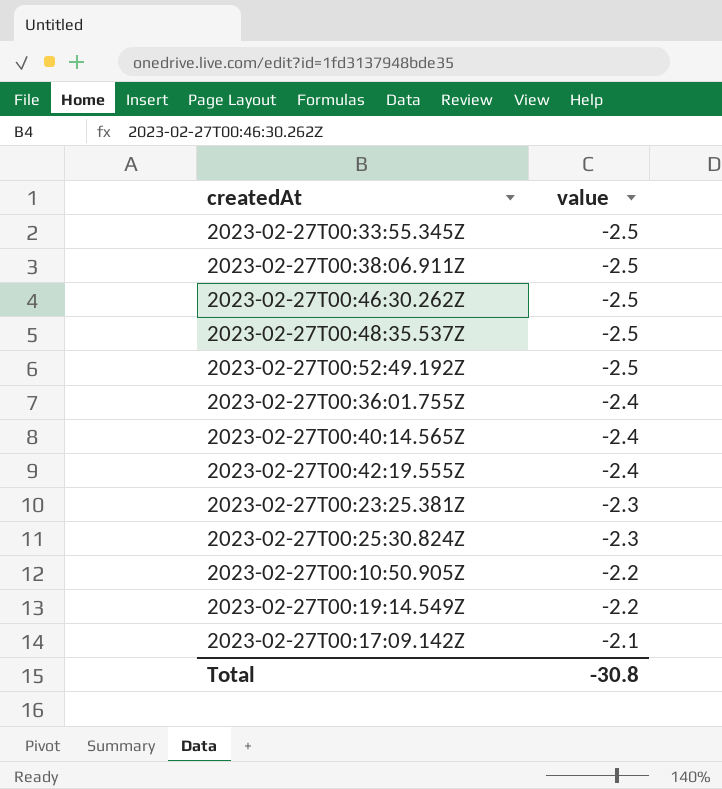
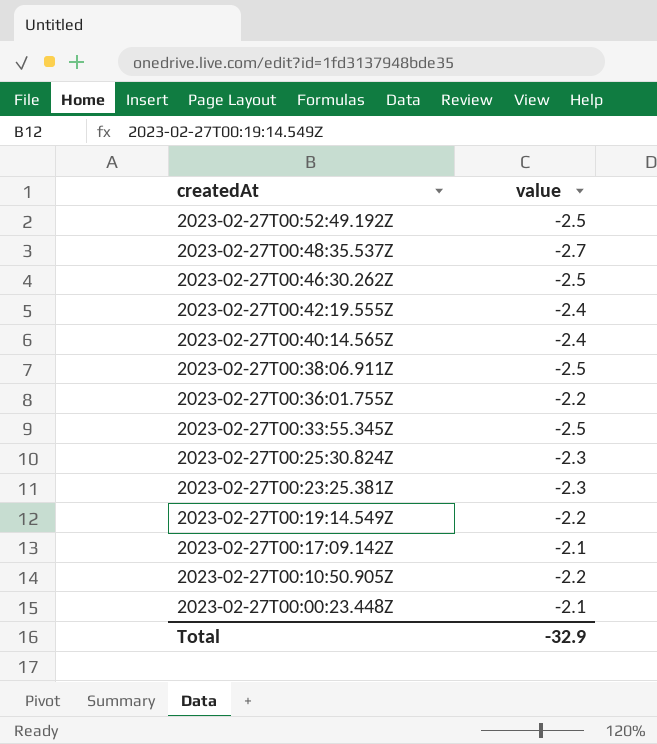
row order: value ascending -> createdAt descending
2023-02-27T00:48:35.537Z | value: -2.5 -> -2.7
2023-02-27T00:36:01.755Z | value: -2.4 -> -2.2
row 2023-02-27T00:00:23.448Z: none -> -2.1
Total | value: -30.8 -> -32.9

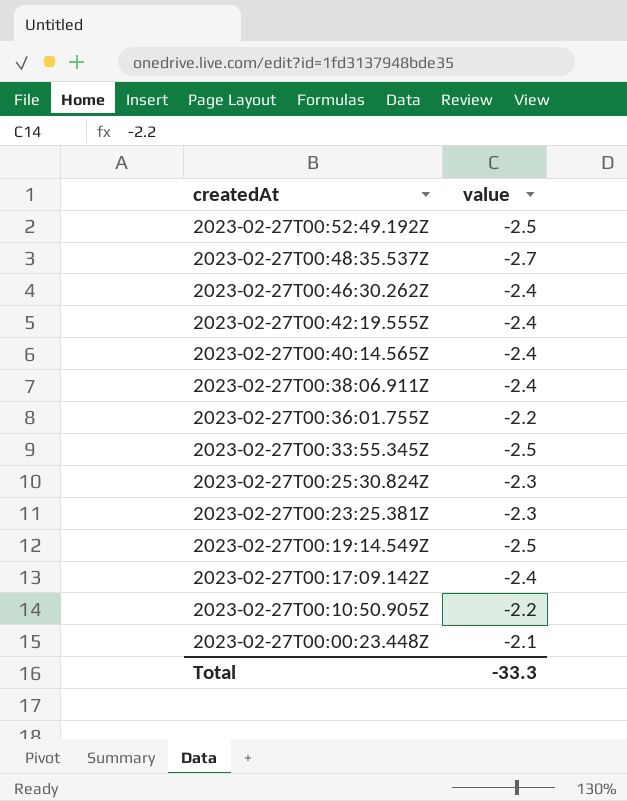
2023-02-27T00:46:30.262Z | value: -2.5 -> -2.4
2023-02-27T00:38:06.911Z | value: -2.5 -> -2.4
2023-02-27T00:19:14.549Z | value: -2.2 -> -2.5
2023-02-27T00:17:09.142Z | value: -2.1 -> -2.4
Total | value: -32.9 -> -33.3

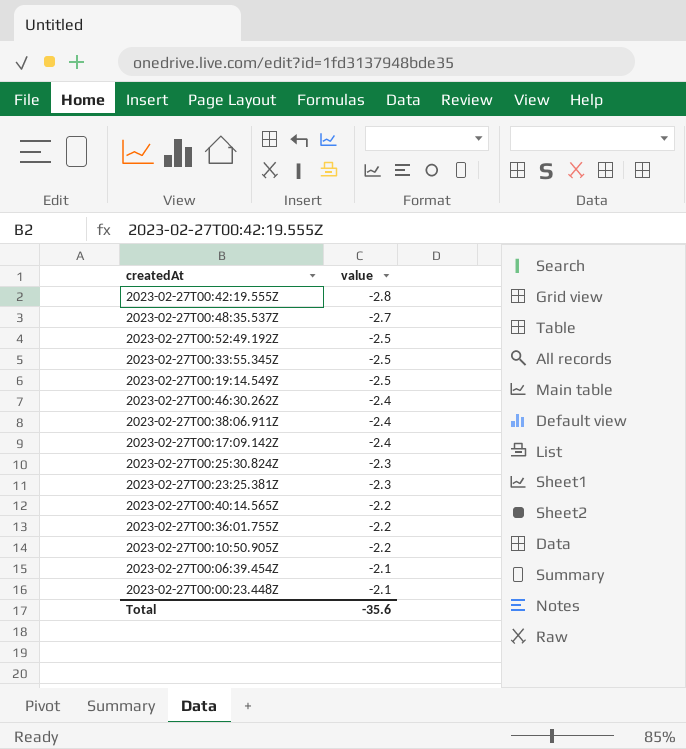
row order: createdAt descending -> value ascending
2023-02-27T00:42:19.555Z | value: -2.4 -> -2.8
2023-02-27T00:40:14.565Z | value: -2.4 -> -2.2
row 2023-02-27T00:06:39.454Z: none -> -2.1
Total | value: -33.3 -> -35.6

